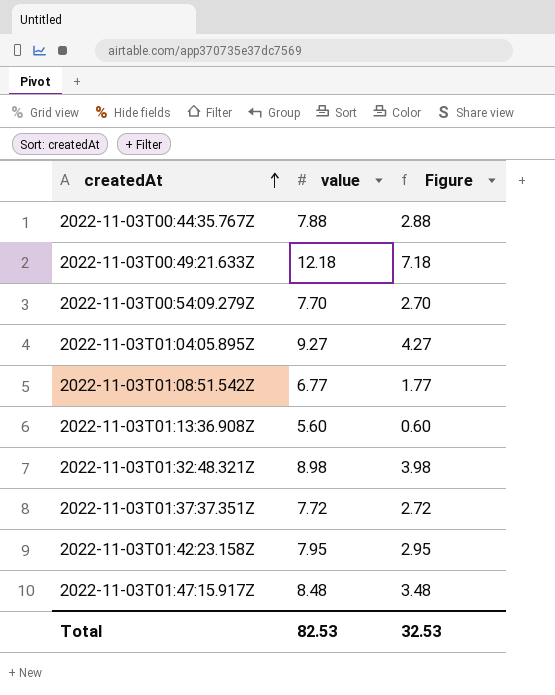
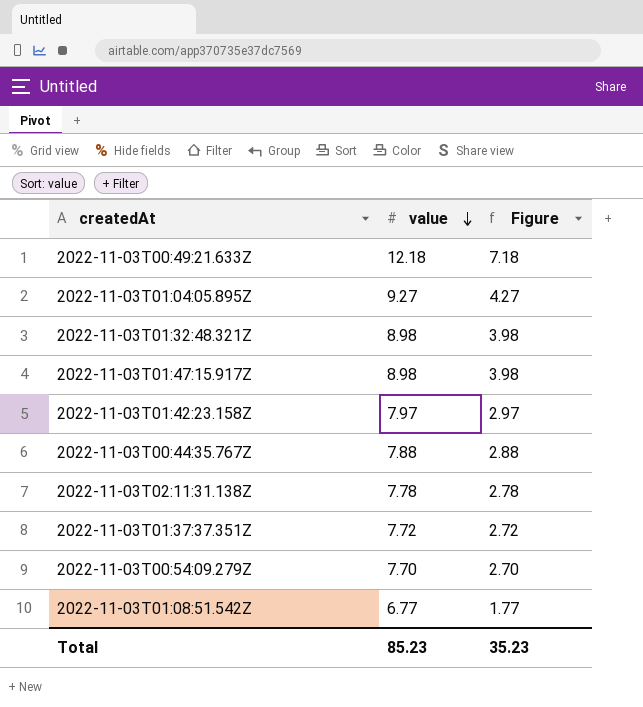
row order: createdAt ascending -> value descending
row 2022-11-03T01:13:36.908Z: 5.60 | 0.60 -> none
2022-11-03T01:47:15.917Z | value: 8.48 -> 8.98
2022-11-03T01:47:15.917Z | Figure: 3.48 -> 3.98
2022-11-03T01:42:23.158Z | value: 7.95 -> 7.97
2022-11-03T01:42:23.158Z | Figure: 2.95 -> 2.97
row 2022-11-03T02:11:31.138Z: none -> 7.78 | 2.78
Total | value: 82.53 -> 85.23
Total | Figure: 32.53 -> 35.23

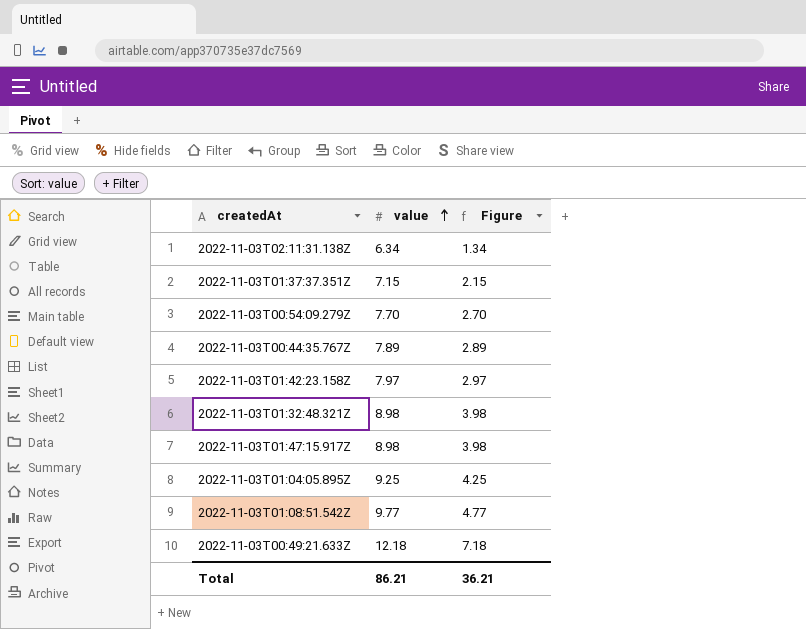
row order: value descending -> value ascending
2022-11-03T02:11:31.138Z | value: 7.78 -> 6.34
2022-11-03T02:11:31.138Z | Figure: 2.78 -> 1.34
2022-11-03T01:37:37.351Z | value: 7.72 -> 7.15
2022-11-03T01:37:37.351Z | Figure: 2.72 -> 2.15
2022-11-03T00:44:35.767Z | value: 7.88 -> 7.89
2022-11-03T00:44:35.767Z | Figure: 2.88 -> 2.89
2022-11-03T01:04:05.895Z | value: 9.27 -> 9.25
2022-11-03T01:04:05.895Z | Figure: 4.27 -> 4.25
2022-11-03T01:08:51.542Z | value: 6.77 -> 9.77
2022-11-03T01:08:51.542Z | Figure: 1.77 -> 4.77
Total | value: 85.23 -> 86.21
Total | Figure: 35.23 -> 36.21

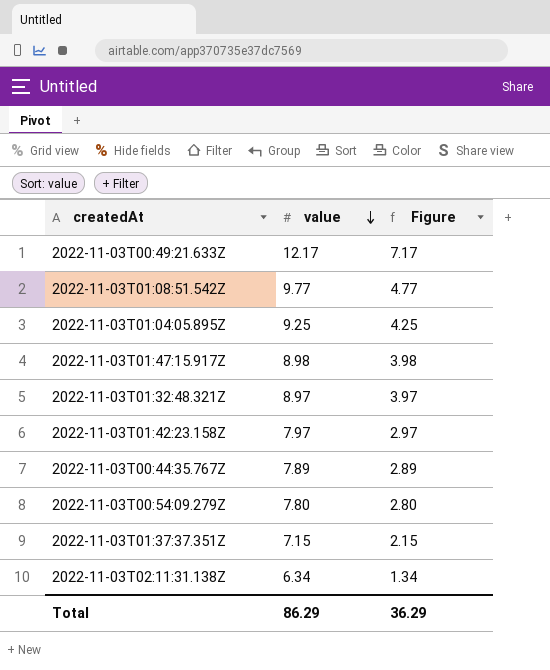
row order: value ascending -> value descending
2022-11-03T00:49:21.633Z | value: 12.18 -> 12.17
2022-11-03T00:49:21.633Z | Figure: 7.18 -> 7.17
2022-11-03T01:32:48.321Z | value: 8.98 -> 8.97
2022-11-03T01:32:48.321Z | Figure: 3.98 -> 3.97
2022-11-03T00:54:09.279Z | value: 7.70 -> 7.80
2022-11-03T00:54:09.279Z | Figure: 2.70 -> 2.80
Total | value: 86.21 -> 86.29
Total | Figure: 36.21 -> 36.29

